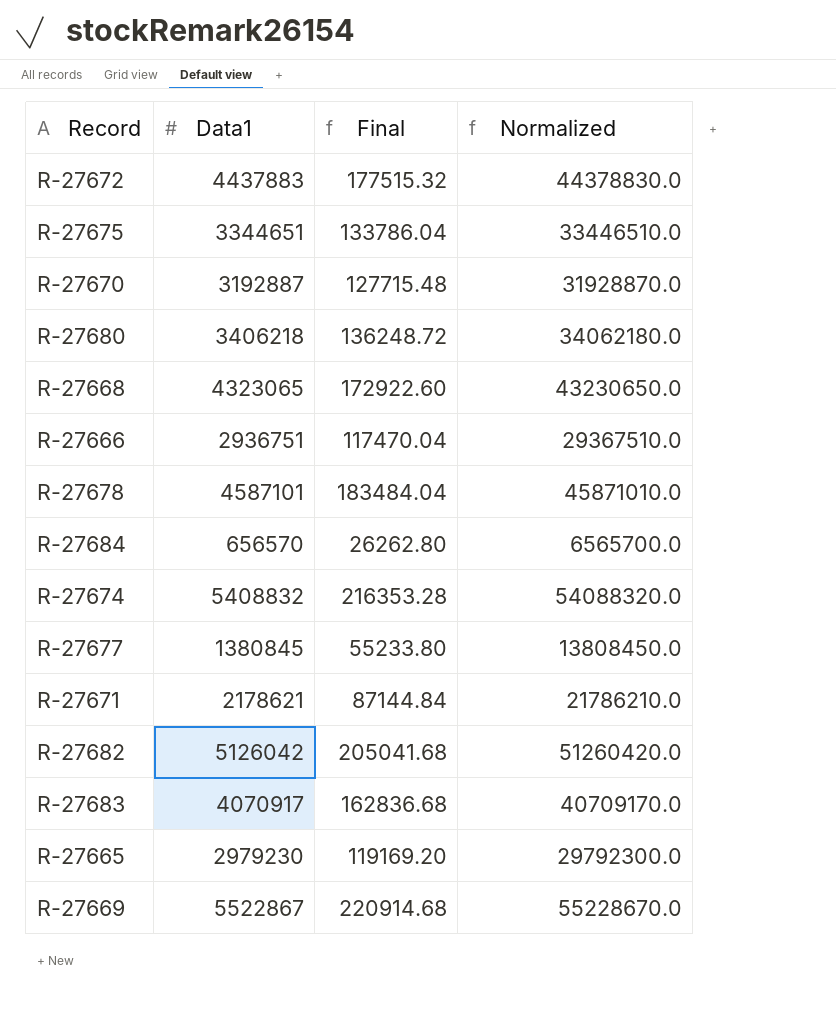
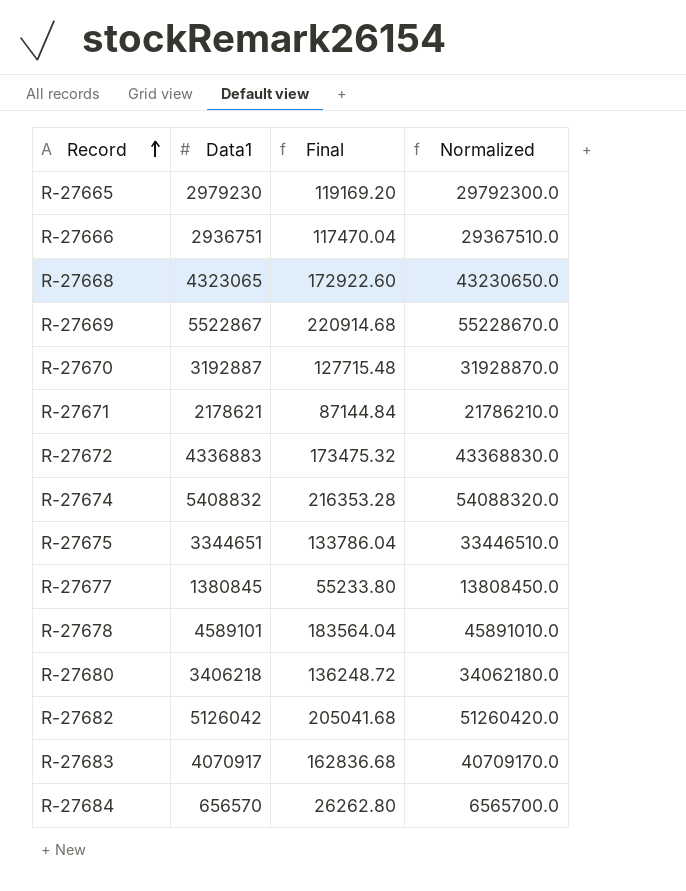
row order: none -> Record ascending
R-27672 | Data1: 4437883 -> 4336883
R-27672 | Final: 177515.32 -> 173475.32
R-27672 | Normalized: 44378830.0 -> 43368830.0
R-27678 | Data1: 4587101 -> 4589101
R-27678 | Final: 183484.04 -> 183564.04
R-27678 | Normalized: 45871010.0 -> 45891010.0

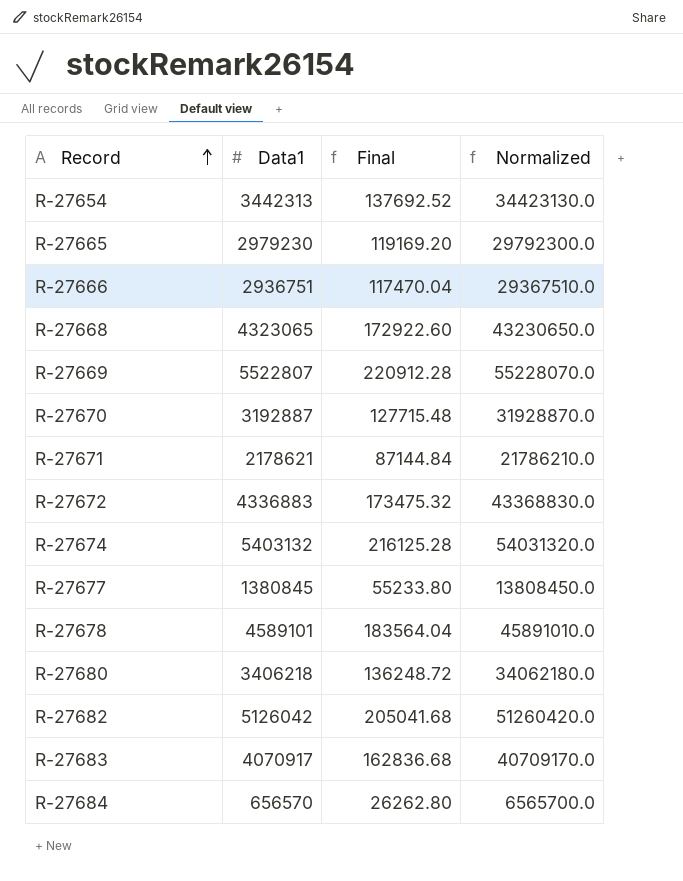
row R-27675: 3344651 | 133786.04 | 33446510.0 -> none
row R-27654: none -> 3442313 | 137692.52 | 34423130.0
R-27669 | Data1: 5522867 -> 5522807
R-27669 | Final: 220914.68 -> 220912.28
R-27669 | Normalized: 55228670.0 -> 55228070.0
R-27674 | Data1: 5408832 -> 5403132
R-27674 | Final: 216353.28 -> 216125.28
R-27674 | Normalized: 54088320.0 -> 54031320.0

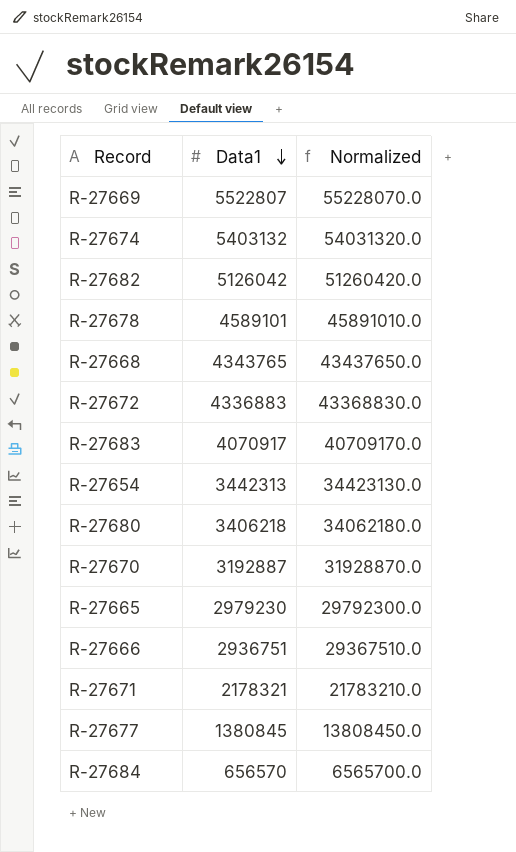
row order: Record ascending -> Data1 descending
column Final | formula: [Data1] * 0.04 -> none
R-27668 | Data1: 4323065 -> 4343765
R-27668 | Normalized: 43230650.0 -> 43437650.0
R-27671 | Data1: 2178621 -> 2178321
R-27671 | Normalized: 21786210.0 -> 21783210.0

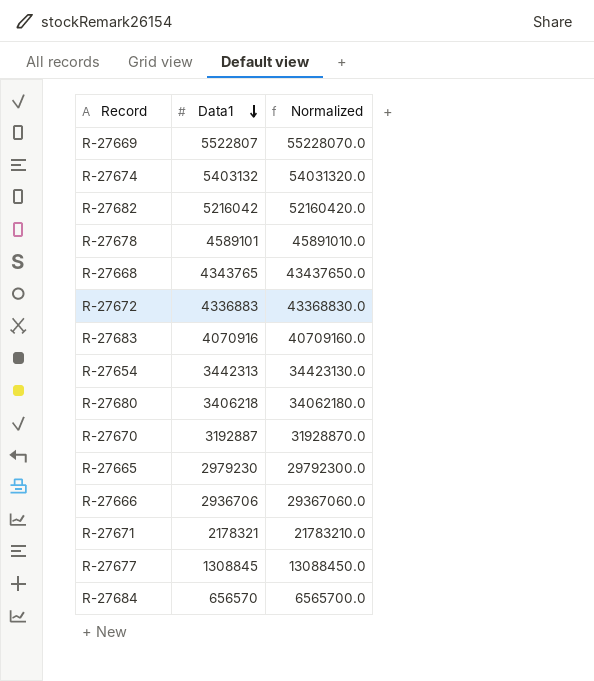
R-27682 | Data1: 5126042 -> 5216042
R-27682 | Normalized: 51260420.0 -> 52160420.0
R-27683 | Data1: 4070917 -> 4070916
R-27683 | Normalized: 40709170.0 -> 40709160.0
R-27666 | Data1: 2936751 -> 2936706
R-27666 | Normalized: 29367510.0 -> 29367060.0
R-27677 | Data1: 1380845 -> 1308845
R-27677 | Normalized: 13808450.0 -> 13088450.0

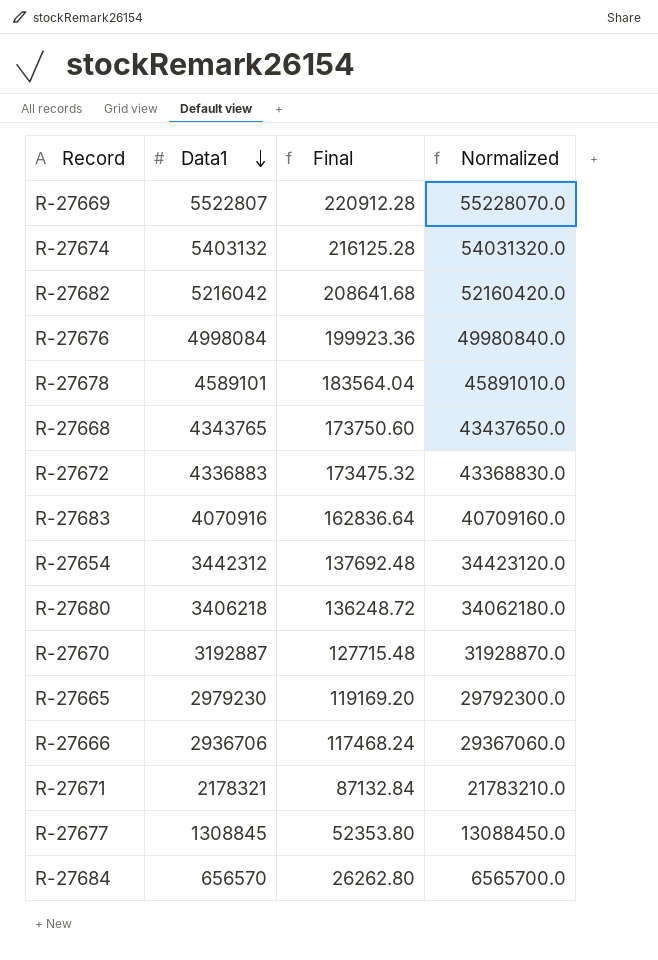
column Final | formula: none -> [Data1] * 0.04
row R-27676: none -> 4998084 | 199923.36 | 49980840.0
R-27654 | Data1: 3442313 -> 3442312
R-27654 | Normalized: 34423130.0 -> 34423120.0

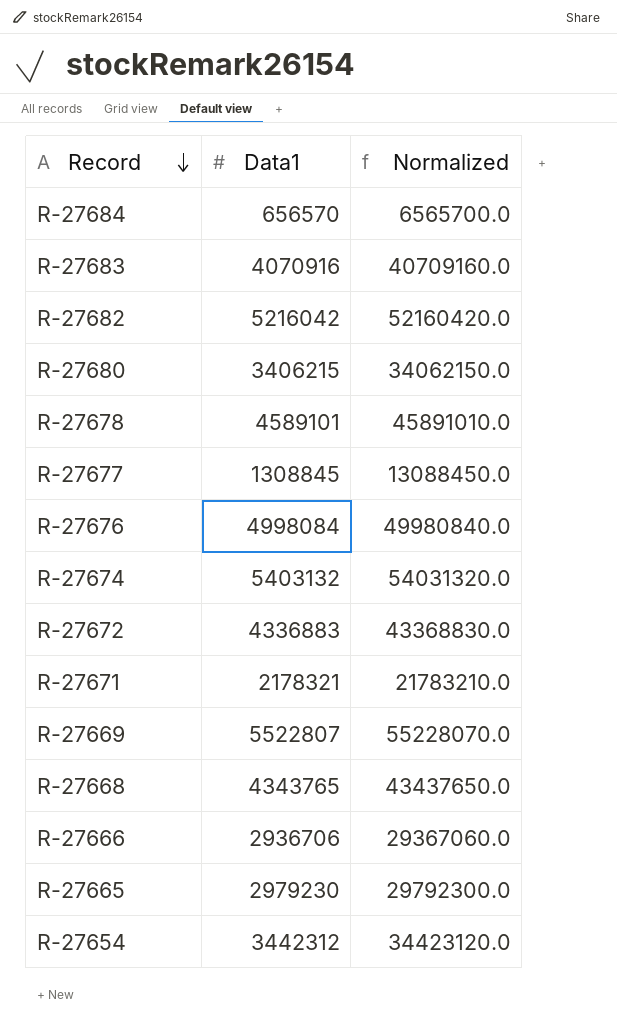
row order: Data1 descending -> Record descending
column Final | formula: [Data1] * 0.04 -> none
row R-27670: 3192887 | 127715.48 | 31928870.0 -> none
R-27680 | Data1: 3406218 -> 3406215
R-27680 | Normalized: 34062180.0 -> 34062150.0

